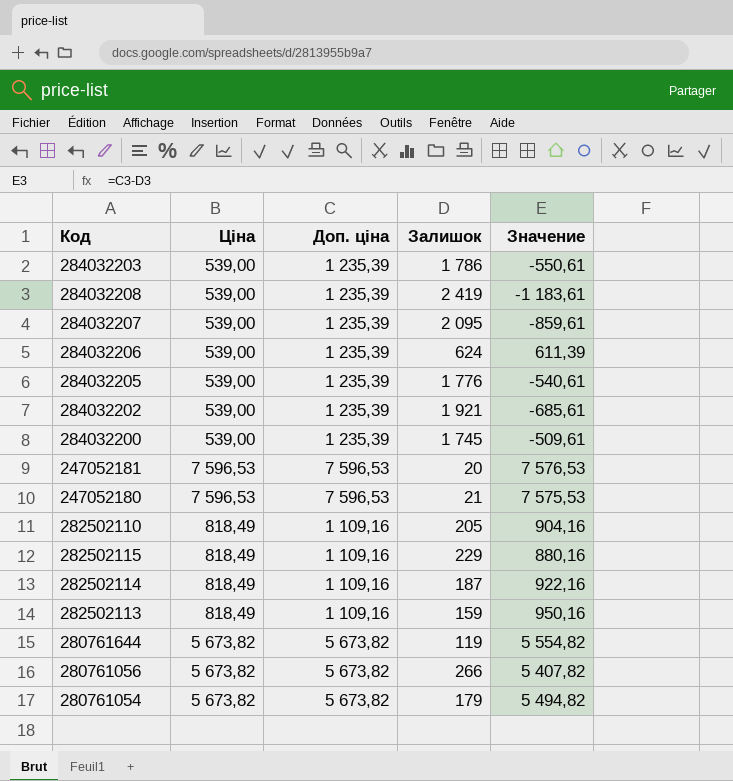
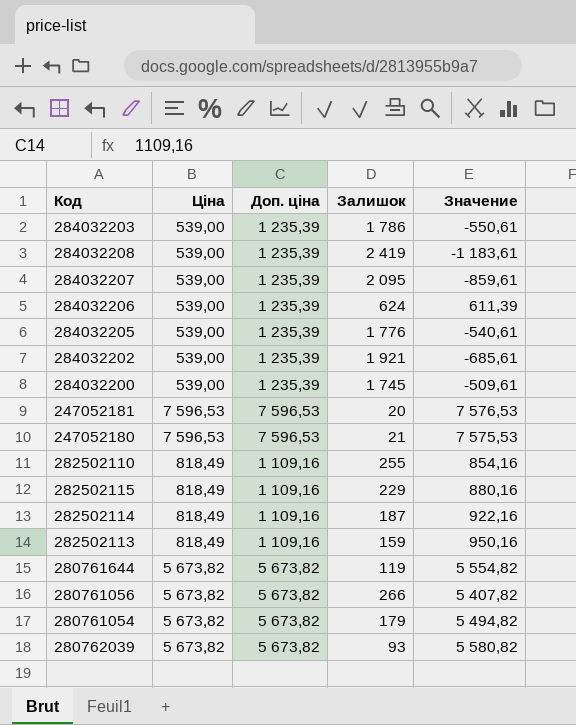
282502110 | Залишок: 205 -> 255
282502110 | Значение: 904,16 -> 854,16
row 280762039: none -> 5 673,82 | 5 673,82 | 93 | 5 580,82

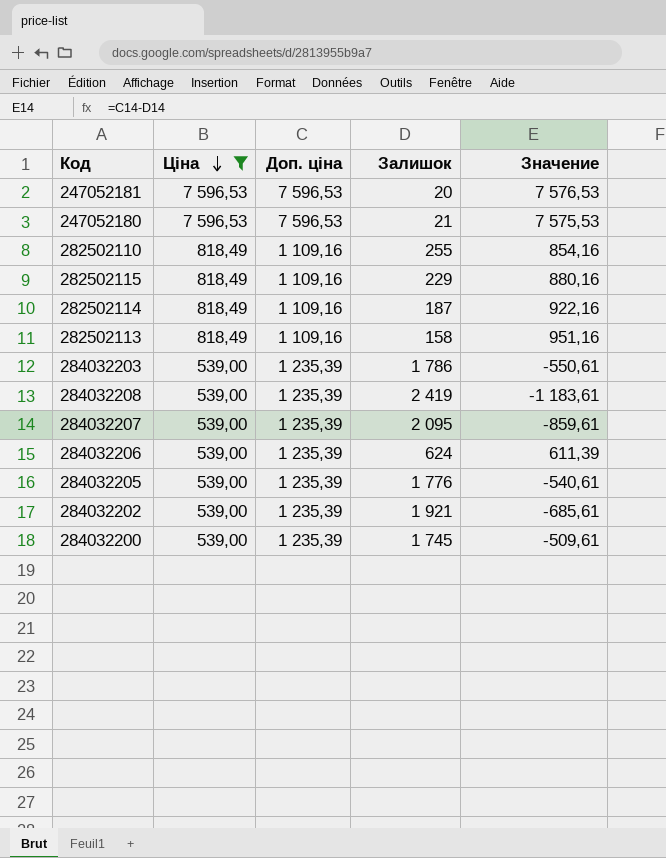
filter: none -> Ціна != 5 673,82
row order: none -> Ціна descending
282502113 | Залишок: 159 -> 158
282502113 | Значение: 950,16 -> 951,16

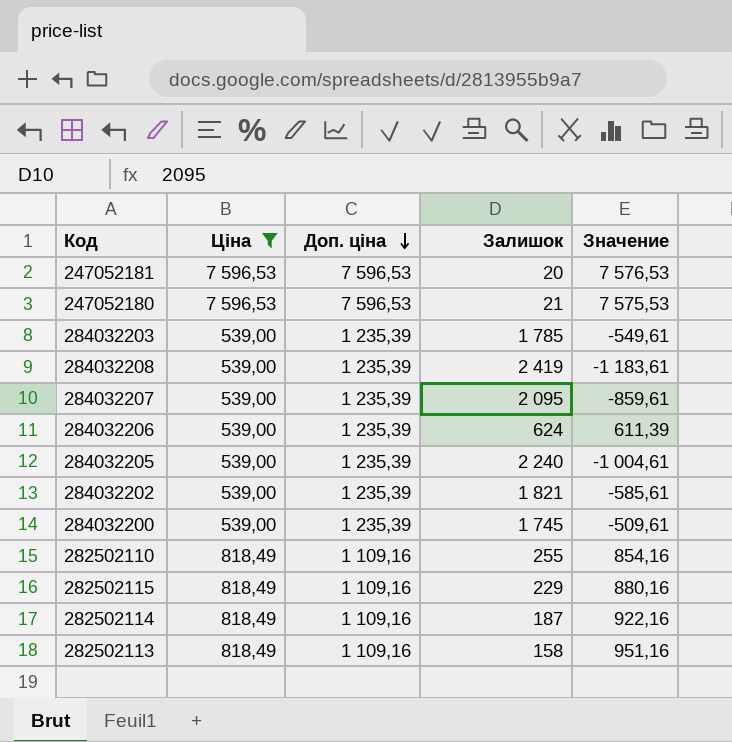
row order: Ціна descending -> Доп. ціна descending
284032203 | Залишок: 1 786 -> 1 785
284032203 | Значение: -550,61 -> -549,61
284032205 | Залишок: 1 776 -> 2 240
284032205 | Значение: -540,61 -> -1 004,61
284032202 | Залишок: 1 921 -> 1 821
284032202 | Значение: -685,61 -> -585,61

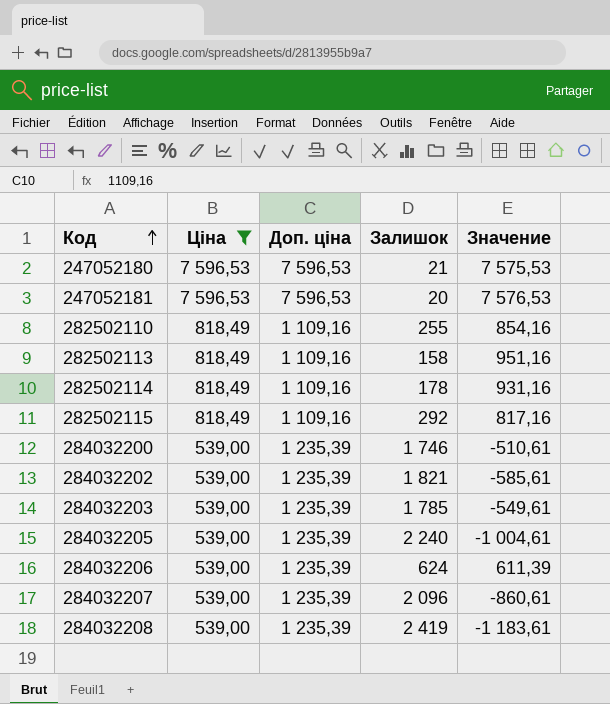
row order: Доп. ціна descending -> Код ascending
282502114 | Залишок: 187 -> 178
282502114 | Значение: 922,16 -> 931,16
282502115 | Залишок: 229 -> 292
282502115 | Значение: 880,16 -> 817,16
284032200 | Залишок: 1 745 -> 1 746
284032200 | Значение: -509,61 -> -510,61
284032207 | Залишок: 2 095 -> 2 096
284032207 | Значение: -859,61 -> -860,61

